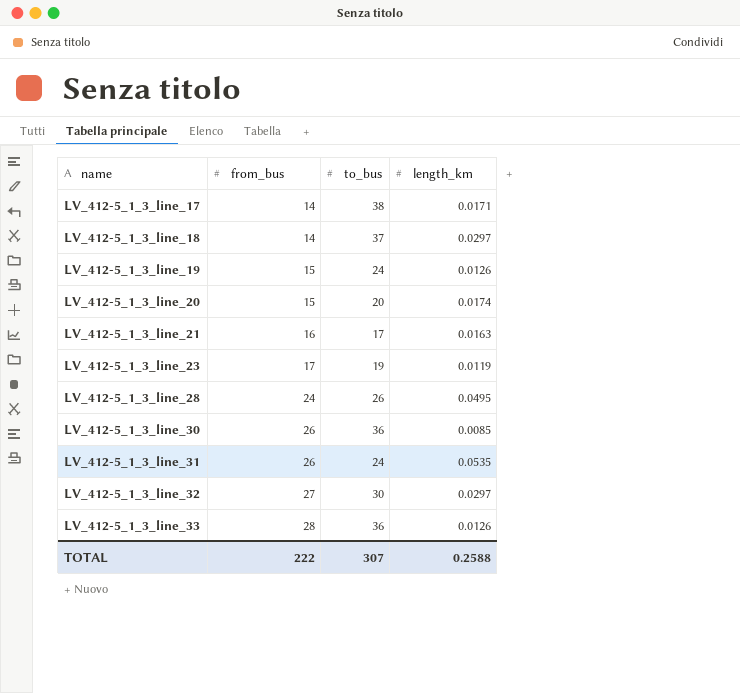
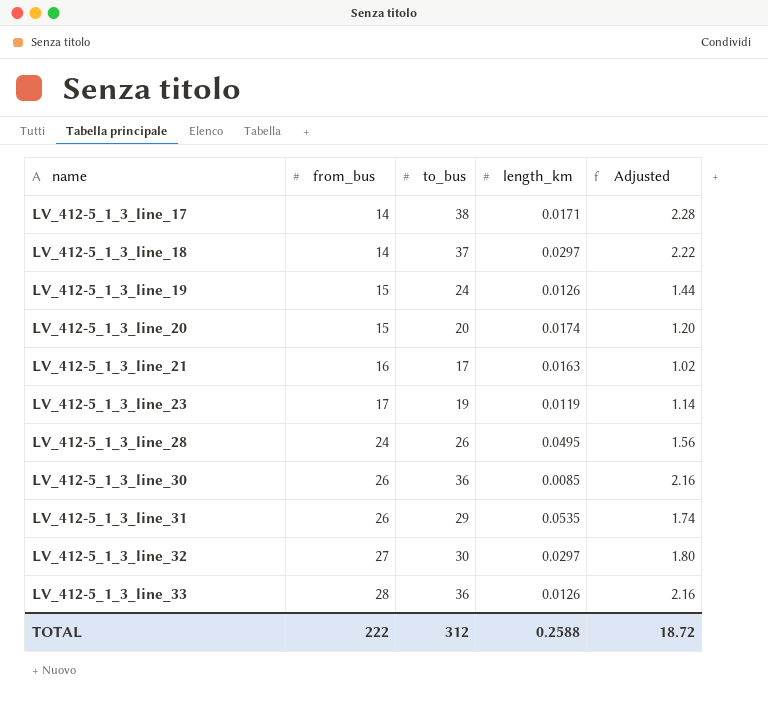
column Adjusted | formula: none -> [to_bus] * 0.06
LV_412-5_1_3_line_31 | to_bus: 24 -> 29
TOTAL | to_bus: 307 -> 312

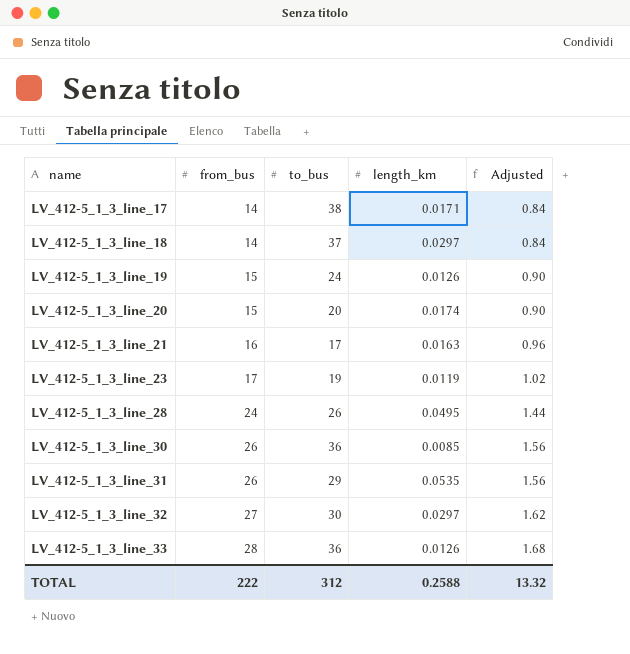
column Adjusted | formula: [to_bus] * 0.06 -> [from_bus] * 0.06
TOTAL | Adjusted: 18.72 -> 13.32

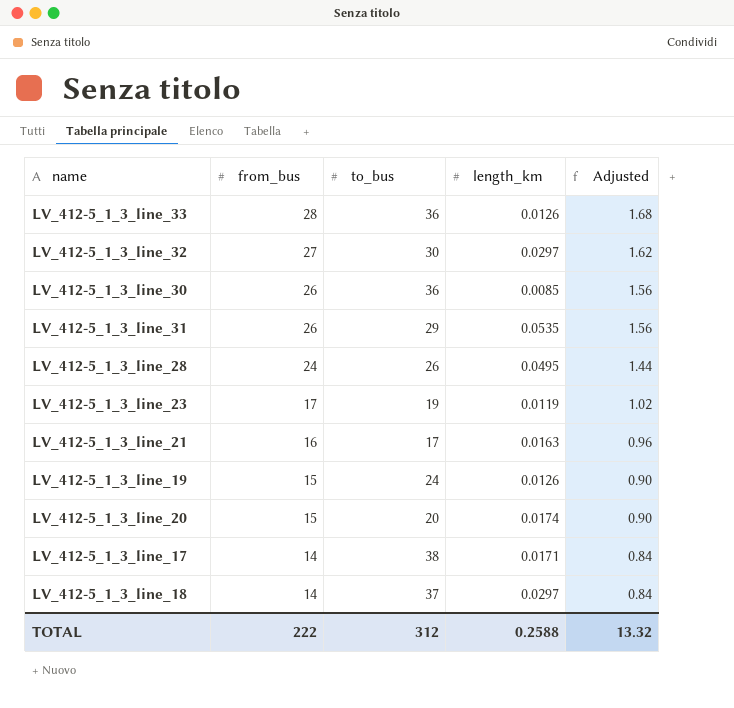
row order: name ascending -> from_bus descending

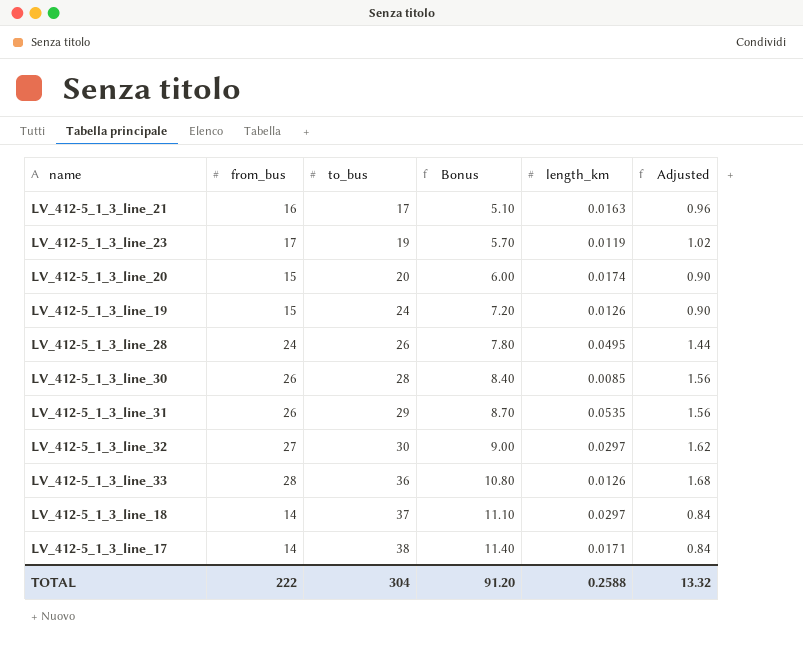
row order: from_bus descending -> to_bus ascending
column Bonus | formula: none -> [to_bus] * 0.3
LV_412-5_1_3_line_30 | to_bus: 36 -> 28
TOTAL | to_bus: 312 -> 304

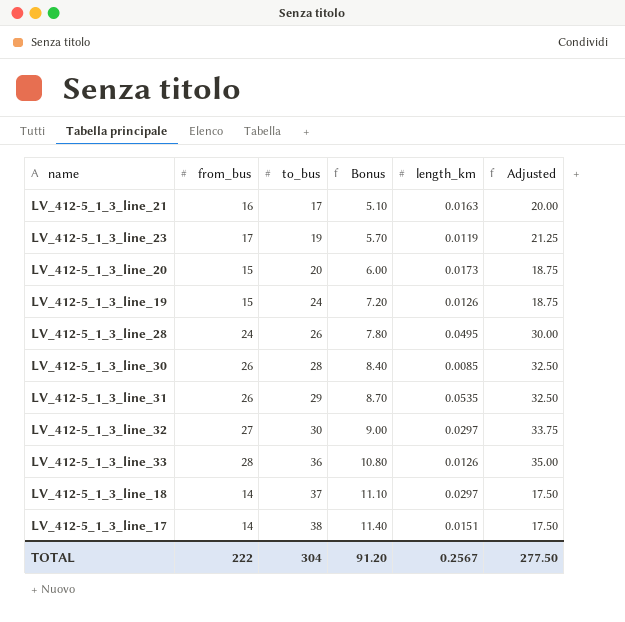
column Adjusted | formula: [from_bus] * 0.06 -> [from_bus] * 1.25
LV_412-5_1_3_line_20 | length_km: 0.0174 -> 0.0173
LV_412-5_1_3_line_17 | length_km: 0.0171 -> 0.0151
TOTAL | length_km: 0.2588 -> 0.2567
TOTAL | Adjusted: 13.32 -> 277.50

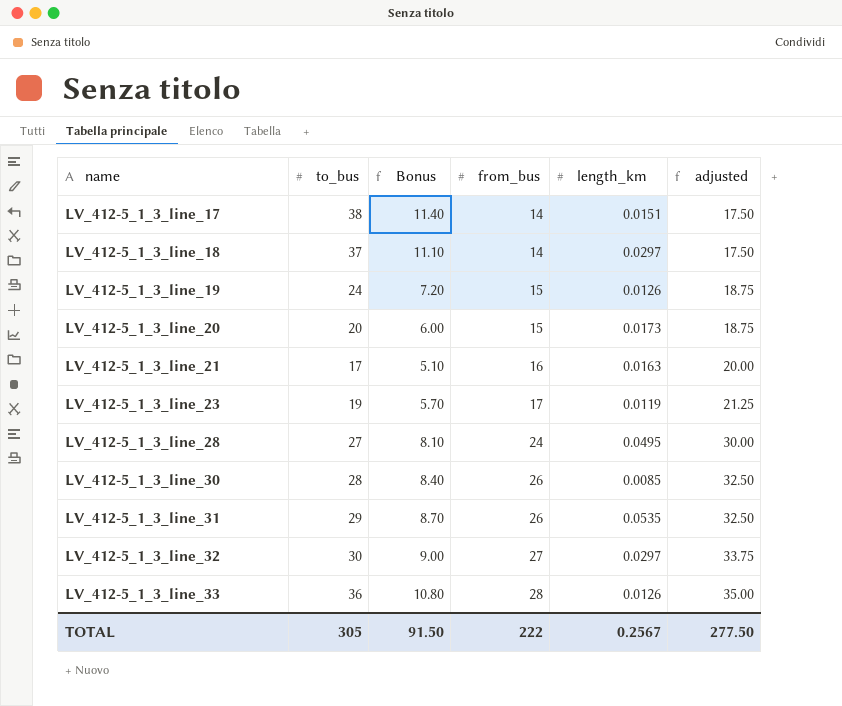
row order: to_bus ascending -> name ascending
column from_bus | position: 2 -> 4
column name: Adjusted -> adjusted
LV_412-5_1_3_line_28 | to_bus: 26 -> 27
LV_412-5_1_3_line_28 | Bonus: 7.80 -> 8.10
TOTAL | to_bus: 304 -> 305
TOTAL | Bonus: 91.20 -> 91.50

